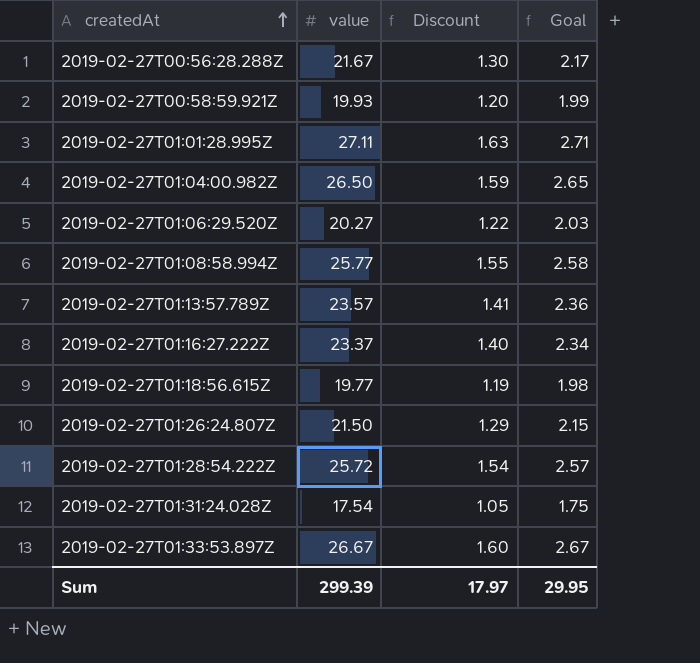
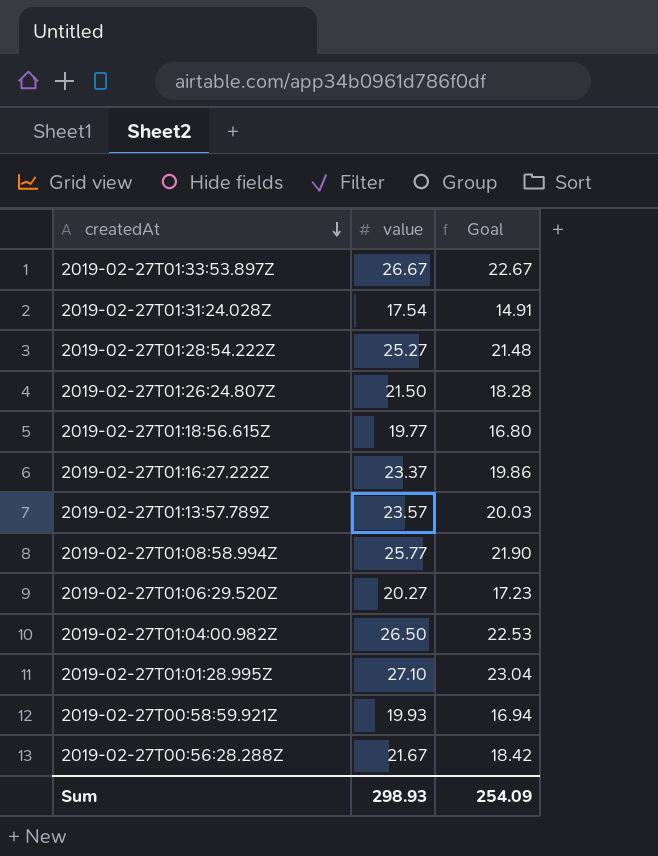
row order: createdAt ascending -> createdAt descending
column Discount | formula: [value] * 0.06 -> none
column Goal | formula: [value] * 0.1 -> [value] * 0.85
2019-02-27T01:28:54.222Z | value: 25.72 -> 25.27
2019-02-27T01:01:28.995Z | value: 27.11 -> 27.10
Sum | value: 299.39 -> 298.93
Sum | Goal: 29.95 -> 254.09

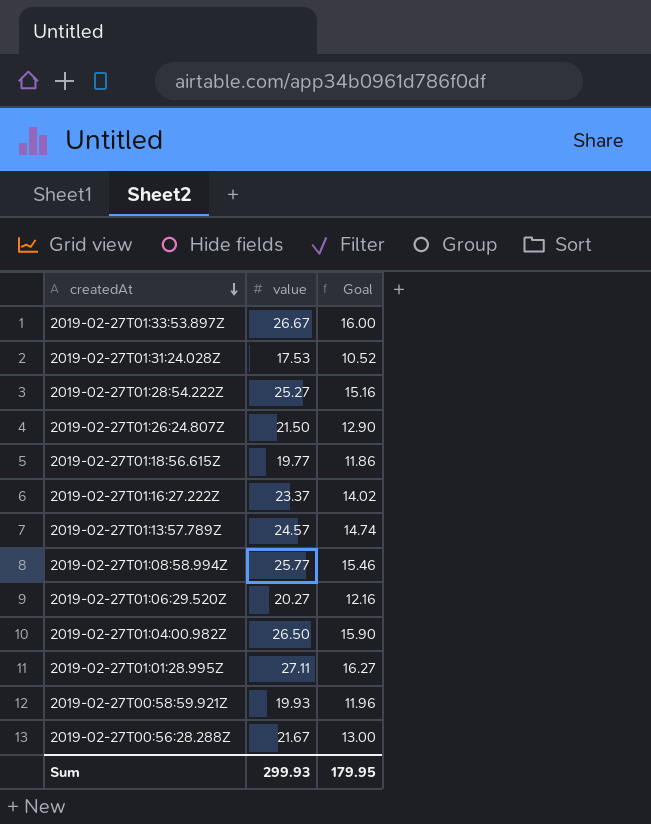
column Goal | formula: [value] * 0.85 -> [value] * 0.6
2019-02-27T01:31:24.028Z | value: 17.54 -> 17.53
2019-02-27T01:13:57.789Z | value: 23.57 -> 24.57
2019-02-27T01:01:28.995Z | value: 27.10 -> 27.11
Sum | value: 298.93 -> 299.93
Sum | Goal: 254.09 -> 179.95

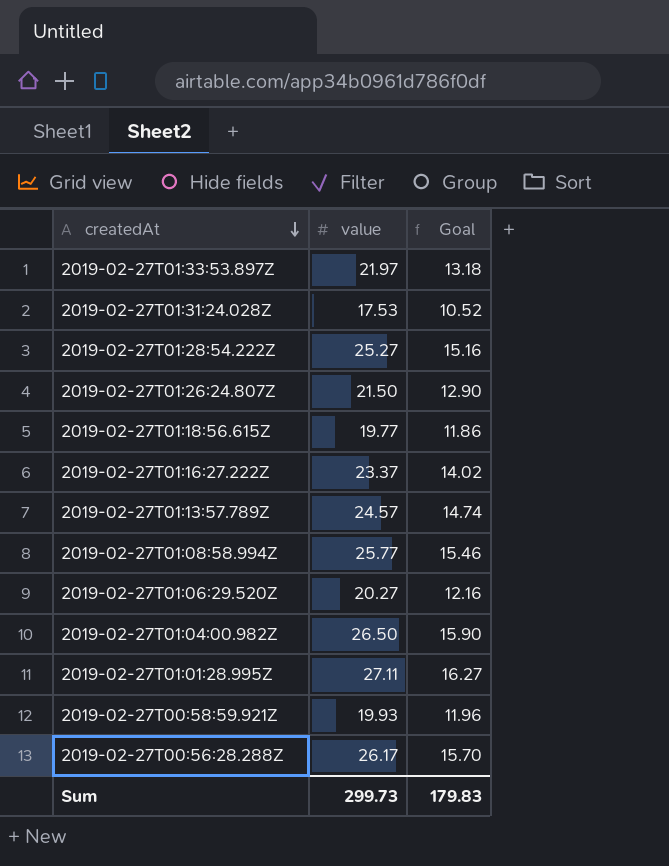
2019-02-27T01:33:53.897Z | value: 26.67 -> 21.97
2019-02-27T01:33:53.897Z | Goal: 16.00 -> 13.18
2019-02-27T00:56:28.288Z | value: 21.67 -> 26.17
2019-02-27T00:56:28.288Z | Goal: 13.00 -> 15.70
Sum | value: 299.93 -> 299.73
Sum | Goal: 179.95 -> 179.83

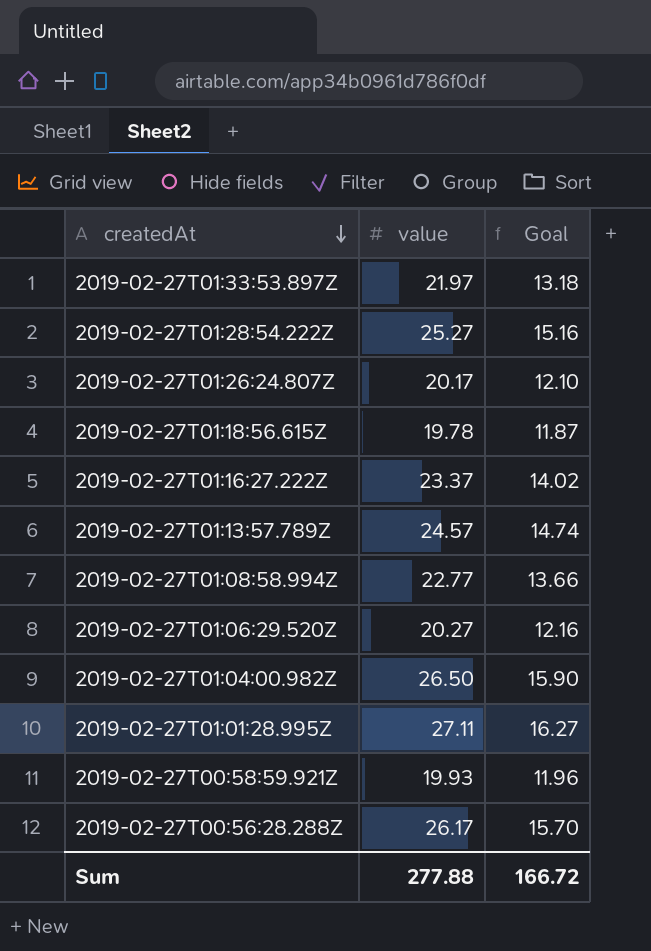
row 2019-02-27T01:31:24.028Z: 17.53 | 10.52 -> none
2019-02-27T01:26:24.807Z | value: 21.50 -> 20.17
2019-02-27T01:26:24.807Z | Goal: 12.90 -> 12.10
2019-02-27T01:18:56.615Z | value: 19.77 -> 19.78
2019-02-27T01:18:56.615Z | Goal: 11.86 -> 11.87
2019-02-27T01:08:58.994Z | value: 25.77 -> 22.77
2019-02-27T01:08:58.994Z | Goal: 15.46 -> 13.66
Sum | value: 299.73 -> 277.88
Sum | Goal: 179.83 -> 166.72

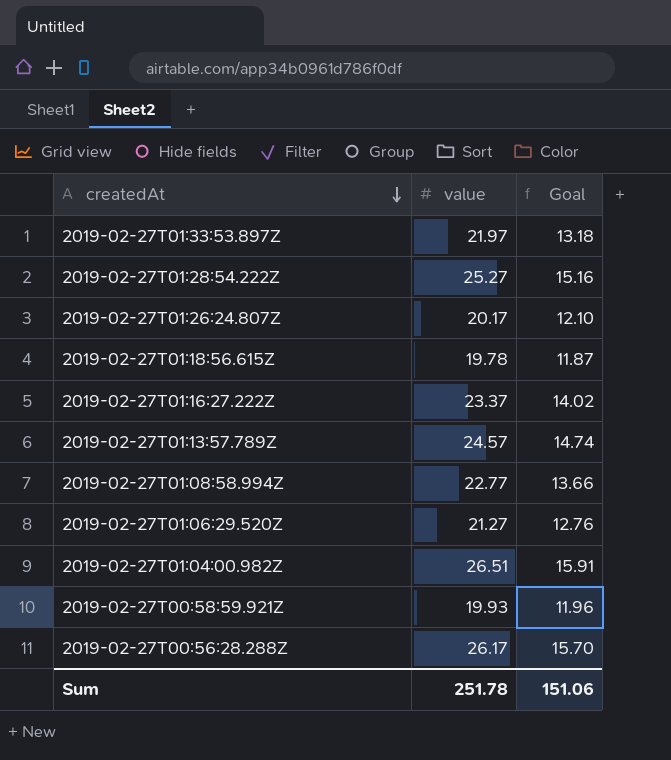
row 2019-02-27T01:01:28.995Z: 27.11 | 16.27 -> none
2019-02-27T01:06:29.520Z | value: 20.27 -> 21.27
2019-02-27T01:06:29.520Z | Goal: 12.16 -> 12.76
2019-02-27T01:04:00.982Z | value: 26.50 -> 26.51
2019-02-27T01:04:00.982Z | Goal: 15.90 -> 15.91
Sum | value: 277.88 -> 251.78
Sum | Goal: 166.72 -> 151.06

